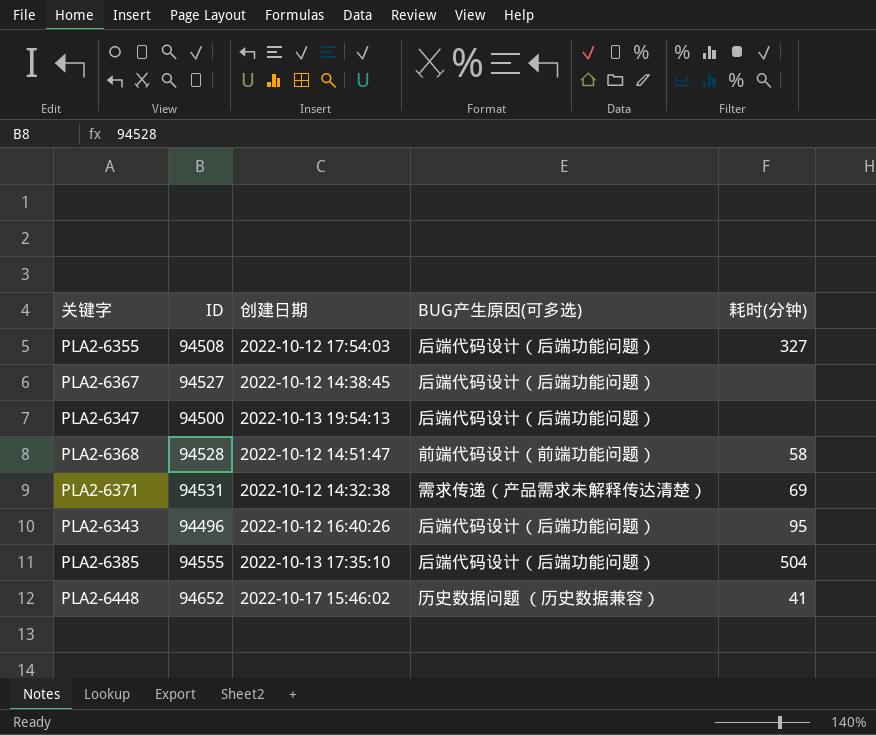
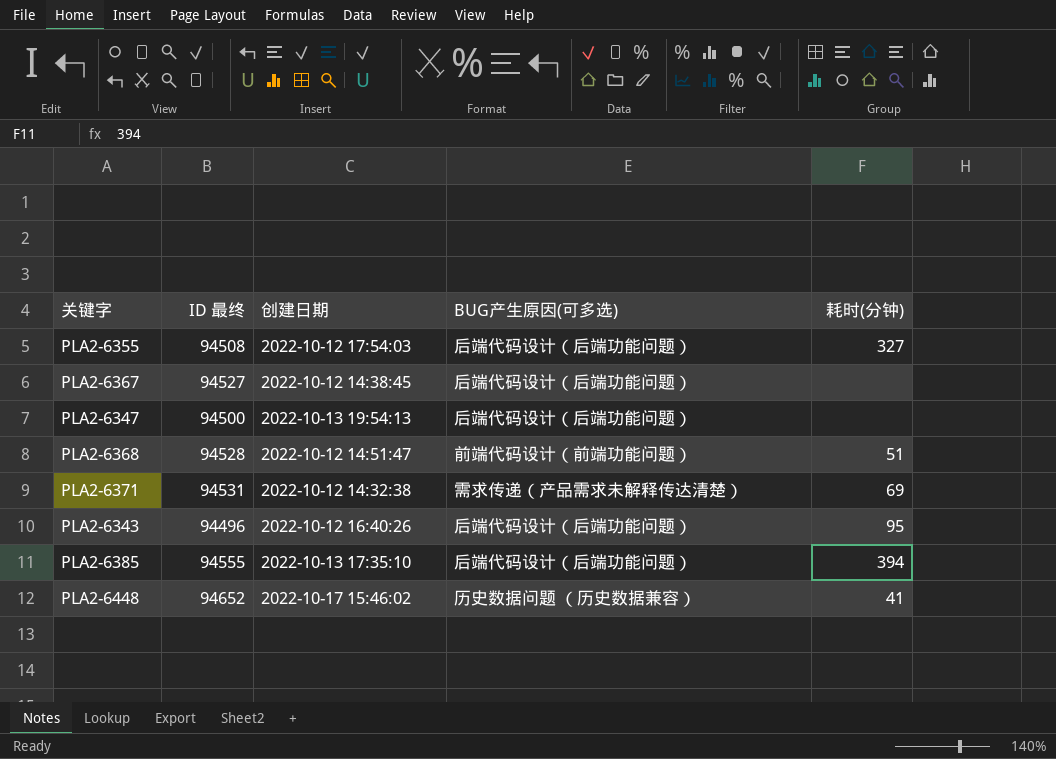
column name: ID -> ID 最终
PLA2-6368 | 耗时(分钟): 58 -> 51
PLA2-6385 | 耗时(分钟): 504 -> 394

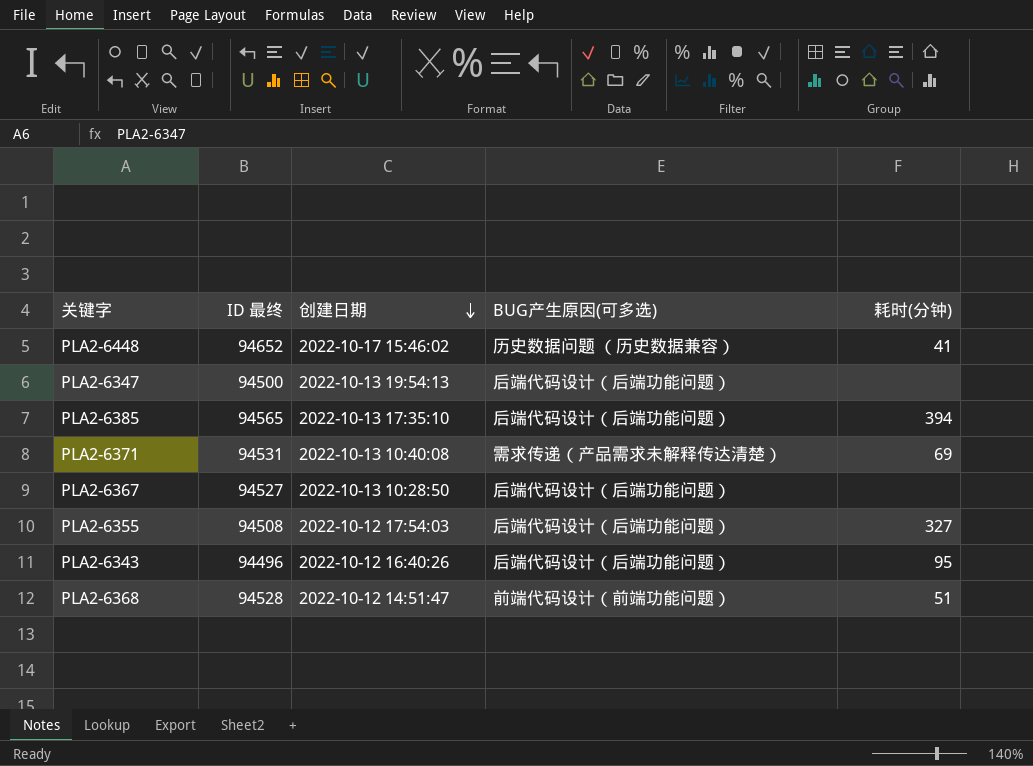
row order: none -> 创建日期 descending
PLA2-6385 | ID 最终: 94555 -> 94565
PLA2-6371 | 创建日期: 2022-10-12 14:32:38 -> 2022-10-13 10:40:08
PLA2-6367 | 创建日期: 2022-10-12 14:38:45 -> 2022-10-13 10:28:50

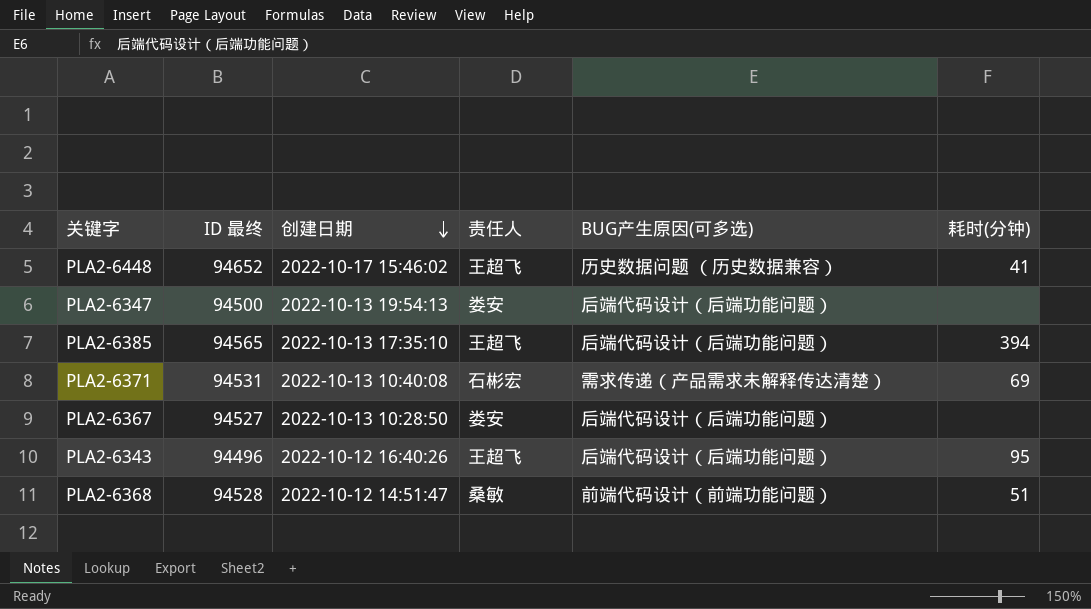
column 责任人 | position: none -> 4
row PLA2-6355: 94508 | 2022-10-12 17:54:03 | 后端代码设计（后端功能问题） | 327 -> none

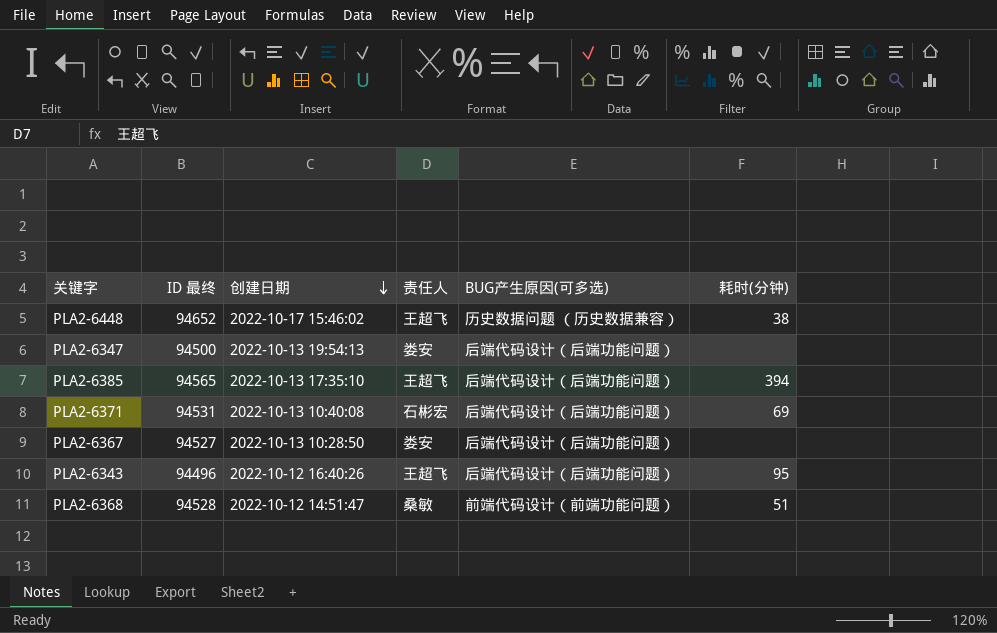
PLA2-6448 | 耗时(分钟): 41 -> 38
PLA2-6371 | BUG产生原因(可多选): 需求传递（产品需求未解释传达清楚） -> 后端代码设计（后端功能问题）

